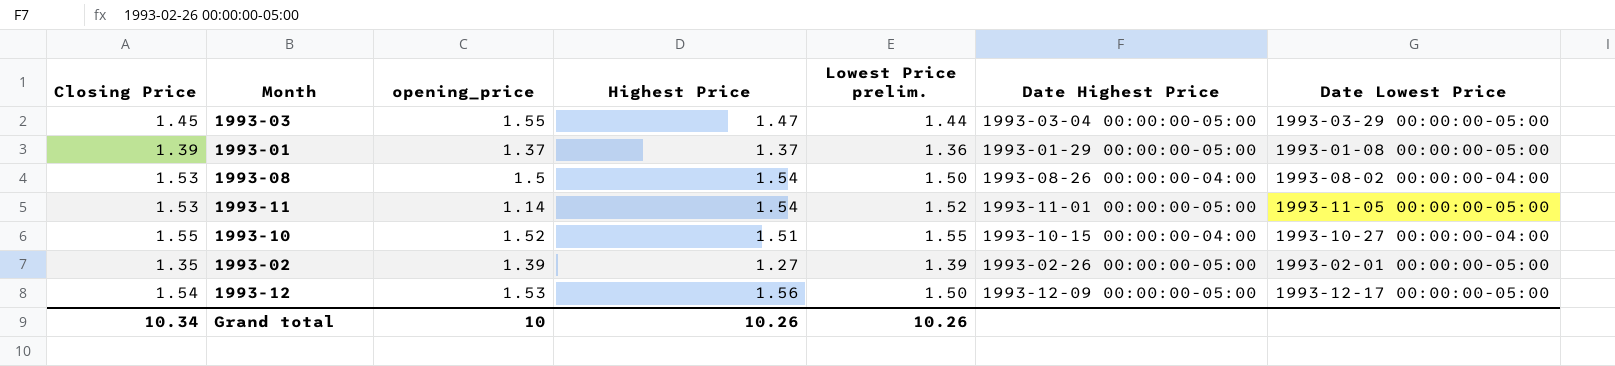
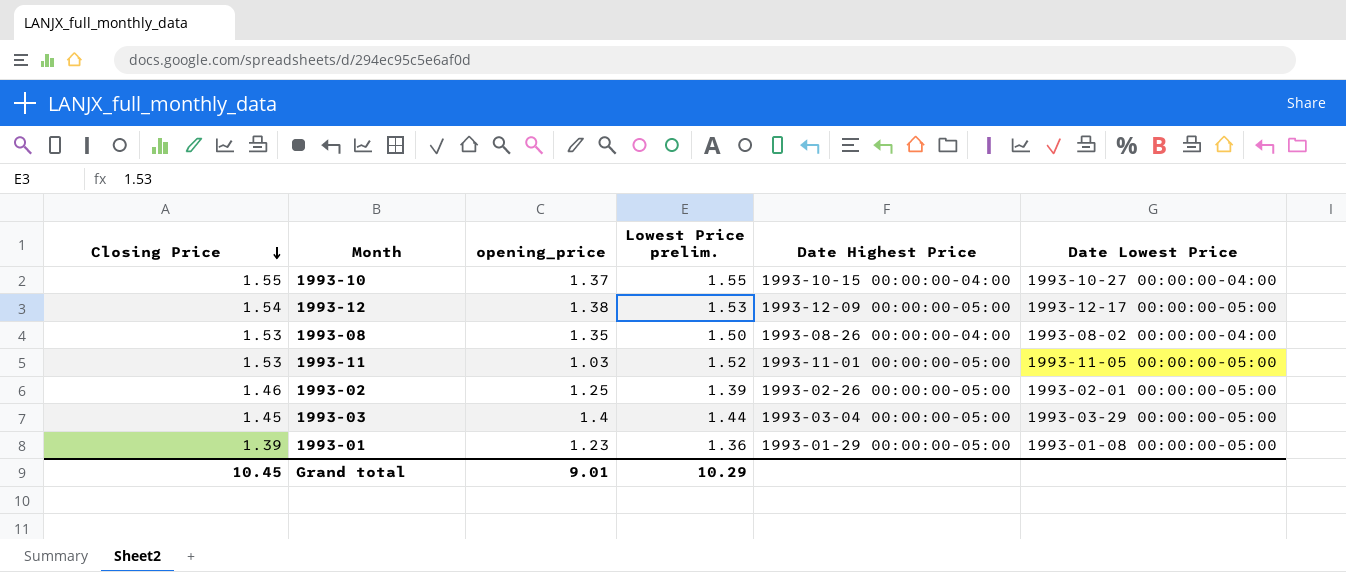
row order: none -> Closing Price descending
column Highest Price | position: 4 -> none
1993-10 | opening_price: 1.52 -> 1.37
1993-12 | opening_price: 1.53 -> 1.38
1993-12 | Lowest Price prelim.: 1.50 -> 1.53
1993-08 | opening_price: 1.5 -> 1.35
1993-11 | opening_price: 1.14 -> 1.03
1993-02 | Closing Price: 1.35 -> 1.46
1993-02 | opening_price: 1.39 -> 1.25
1993-03 | opening_price: 1.55 -> 1.4
1993-01 | opening_price: 1.37 -> 1.23
Grand total | Closing Price: 10.34 -> 10.45
Grand total | opening_price: 10 -> 9.01
Grand total | Lowest Price prelim.: 10.26 -> 10.29

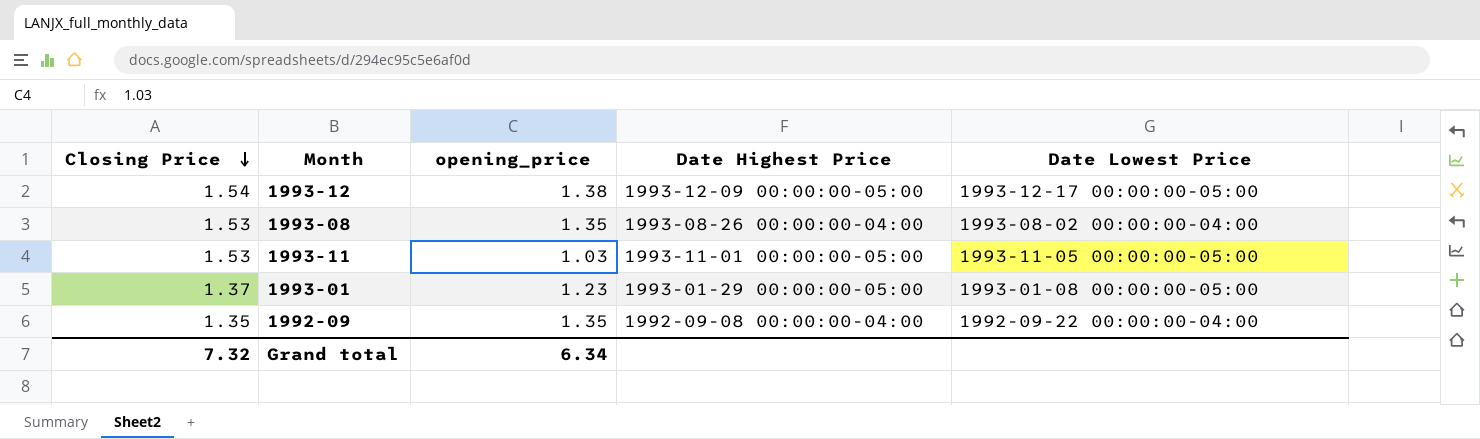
column Lowest Price prelim. | position: 4 -> none
row 1993-10: 1.55 | 1.37 | 1.55 | 1993-10-15 00:00:00-04:00 | 1993-10-27 00:00:00-04:00 -> none
row 1993-02: 1.46 | 1.25 | 1.39 | 1993-02-26 00:00:00-05:00 | 1993-02-01 00:00:00-05:00 -> none
row 1993-03: 1.45 | 1.4 | 1.44 | 1993-03-04 00:00:00-05:00 | 1993-03-29 00:00:00-05:00 -> none
1993-01 | Closing Price: 1.39 -> 1.37
row 1992-09: none -> 1.35 | 1.35 | 1992-09-08 00:00:00-04:00 | 1992-09-22 00:00:00-04:00
Grand total | Closing Price: 10.45 -> 7.32
Grand total | opening_price: 9.01 -> 6.34

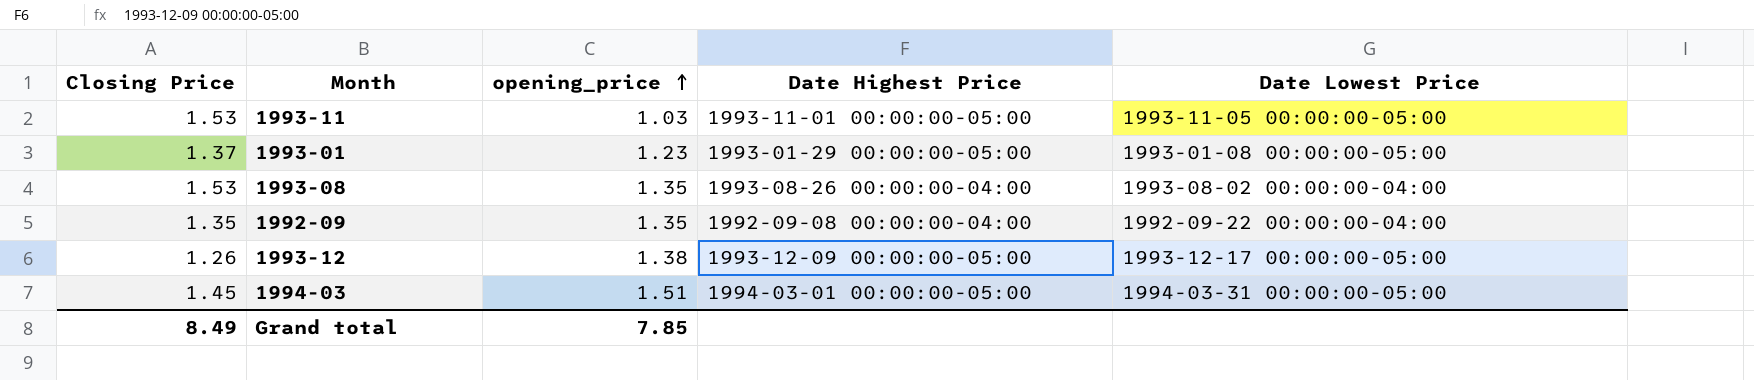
row order: Closing Price descending -> opening_price ascending
1993-12 | Closing Price: 1.54 -> 1.26
row 1994-03: none -> 1.45 | 1.51 | 1994-03-01 00:00:00-05:00 | 1994-03-31 00:00:00-05:00
Grand total | Closing Price: 7.32 -> 8.49
Grand total | opening_price: 6.34 -> 7.85

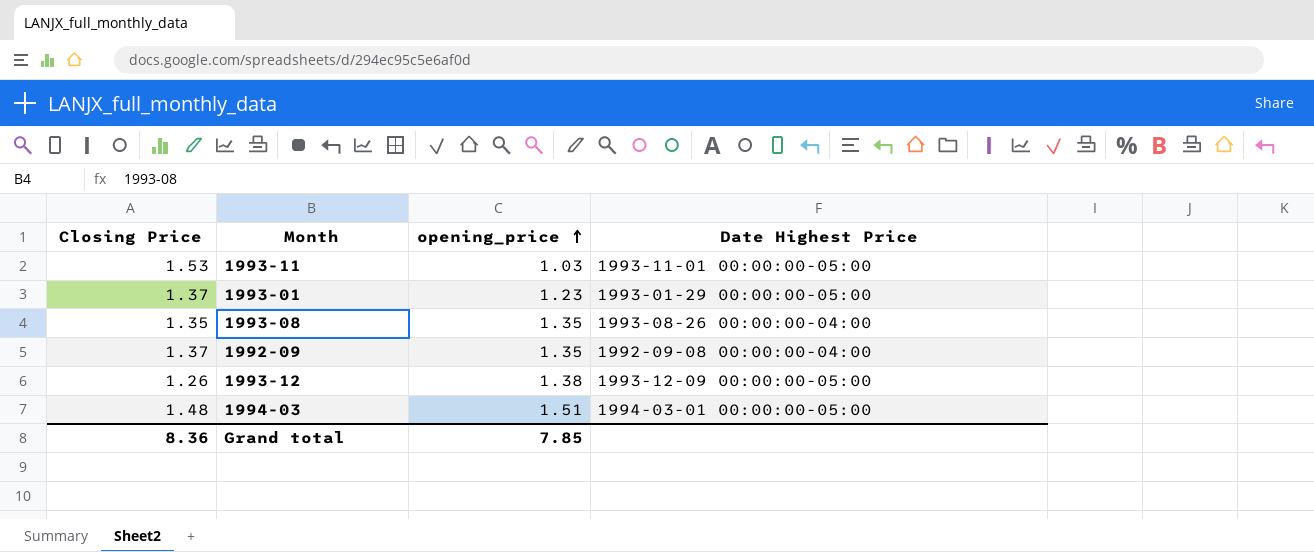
column Date Lowest Price | position: 5 -> none
1993-08 | Closing Price: 1.53 -> 1.35
1992-09 | Closing Price: 1.35 -> 1.37
1994-03 | Closing Price: 1.45 -> 1.48
Grand total | Closing Price: 8.49 -> 8.36

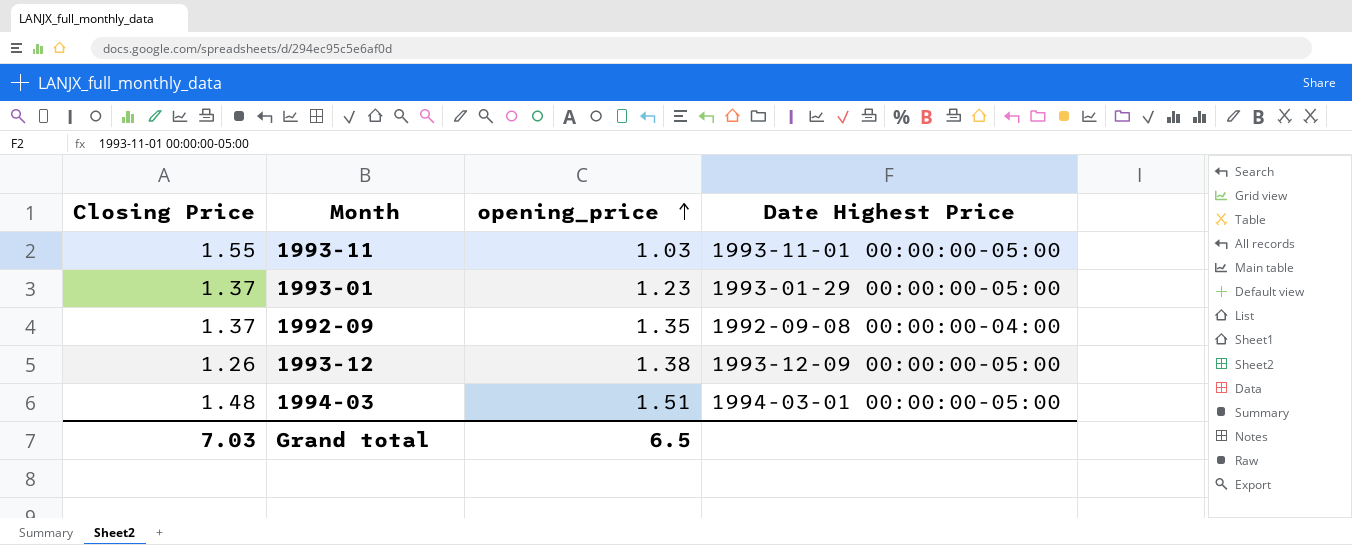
row 1993-08: 1.35 | 1.35 | 1993-08-26 00:00:00-04:00 -> none
1993-11 | Closing Price: 1.53 -> 1.55
Grand total | Closing Price: 8.36 -> 7.03
Grand total | opening_price: 7.85 -> 6.5

